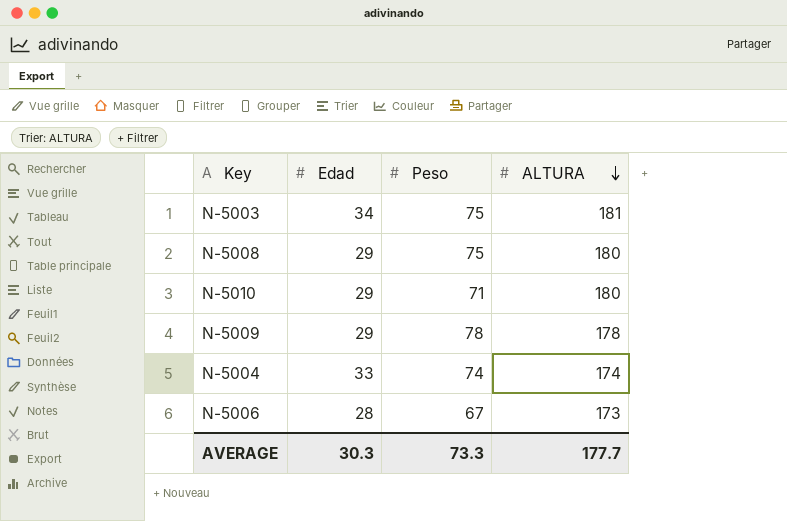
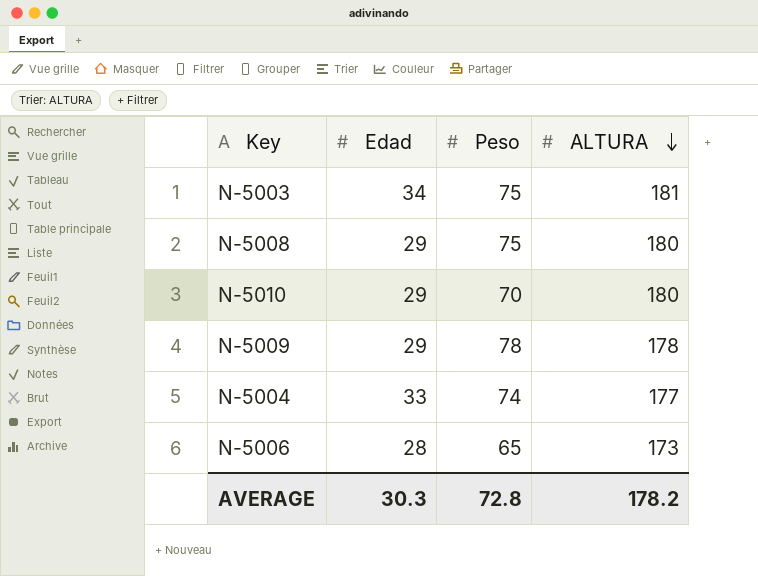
N-5010 | Peso: 71 -> 70
N-5004 | ALTURA: 174 -> 177
N-5006 | Peso: 67 -> 65
AVERAGE | Peso: 73.3 -> 72.8
AVERAGE | ALTURA: 177.7 -> 178.2

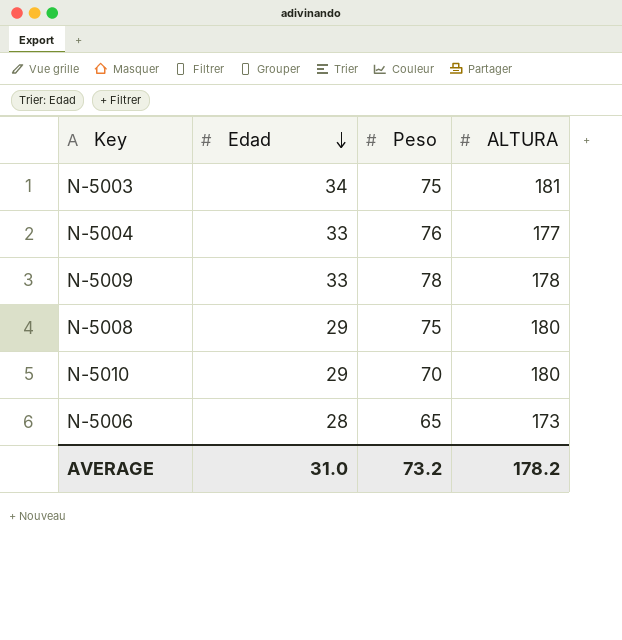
row order: ALTURA descending -> Edad descending
N-5004 | Peso: 74 -> 76
N-5009 | Edad: 29 -> 33
AVERAGE | Edad: 30.3 -> 31.0
AVERAGE | Peso: 72.8 -> 73.2

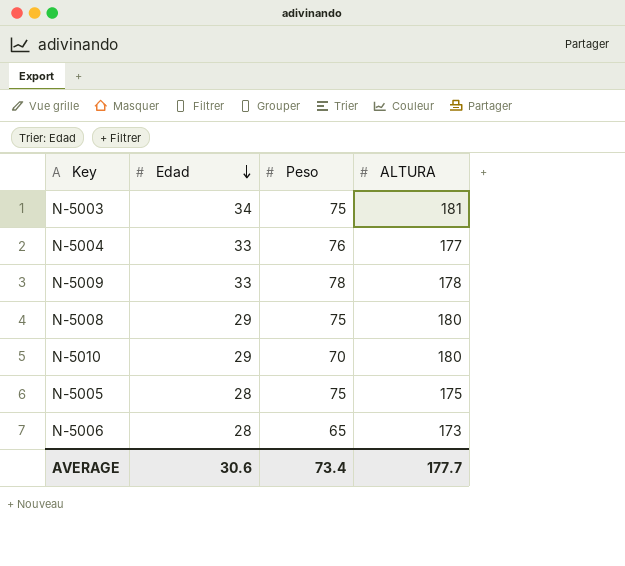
row N-5005: none -> 28 | 75 | 175
AVERAGE | Edad: 31.0 -> 30.6
AVERAGE | Peso: 73.2 -> 73.4
AVERAGE | ALTURA: 178.2 -> 177.7

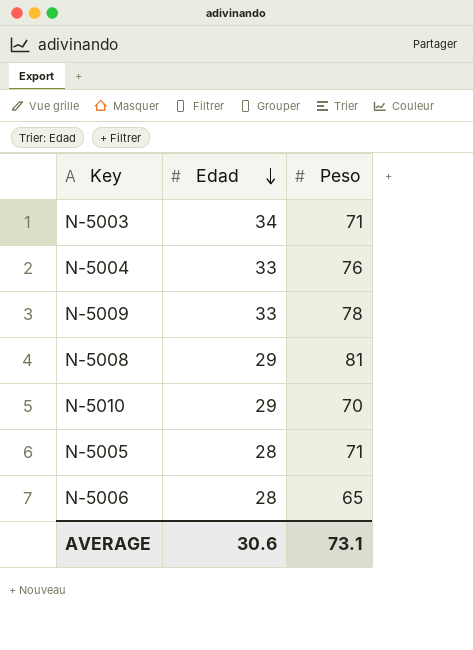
column ALTURA | position: 4 -> none
N-5003 | Peso: 75 -> 71
N-5008 | Peso: 75 -> 81
N-5005 | Peso: 75 -> 71
AVERAGE | Peso: 73.4 -> 73.1

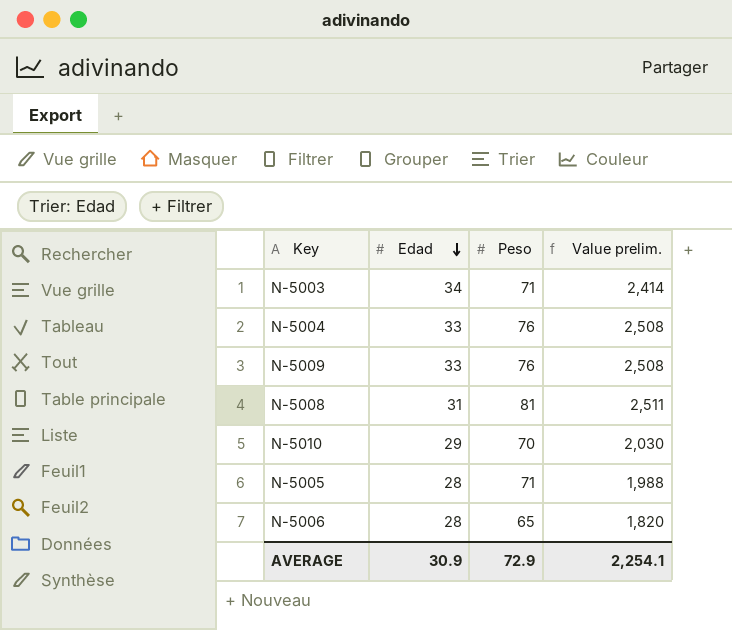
column Value prelim. | formula: none -> [Edad] * [Peso]
N-5009 | Peso: 78 -> 76
N-5008 | Edad: 29 -> 31
AVERAGE | Edad: 30.6 -> 30.9
AVERAGE | Peso: 73.1 -> 72.9

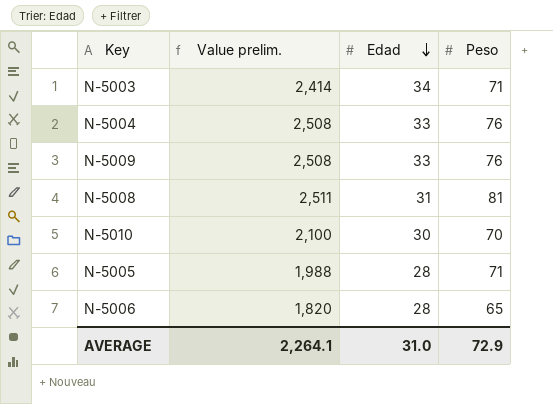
column Value prelim. | position: 4 -> 2
N-5010 | Value prelim.: 2,030 -> 2,100
N-5010 | Edad: 29 -> 30
AVERAGE | Value prelim.: 2,254.1 -> 2,264.1
AVERAGE | Edad: 30.9 -> 31.0

